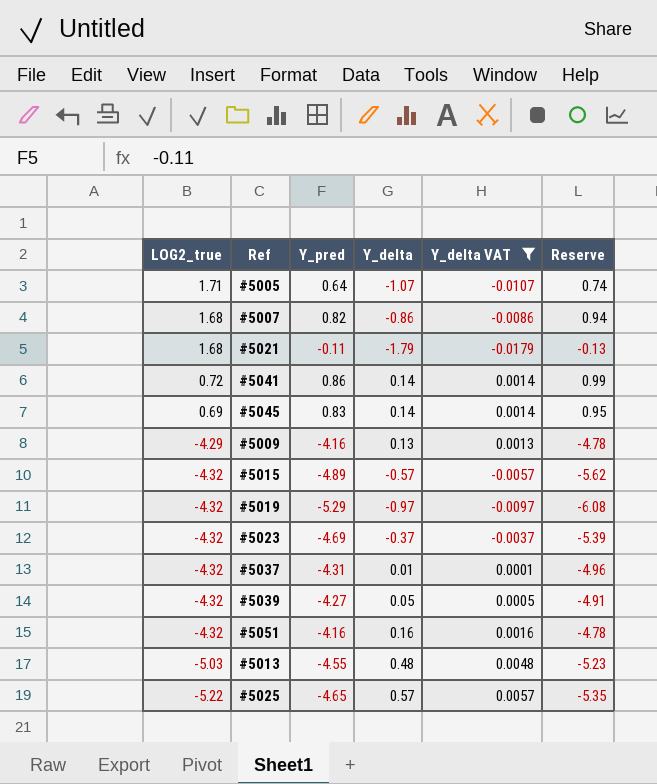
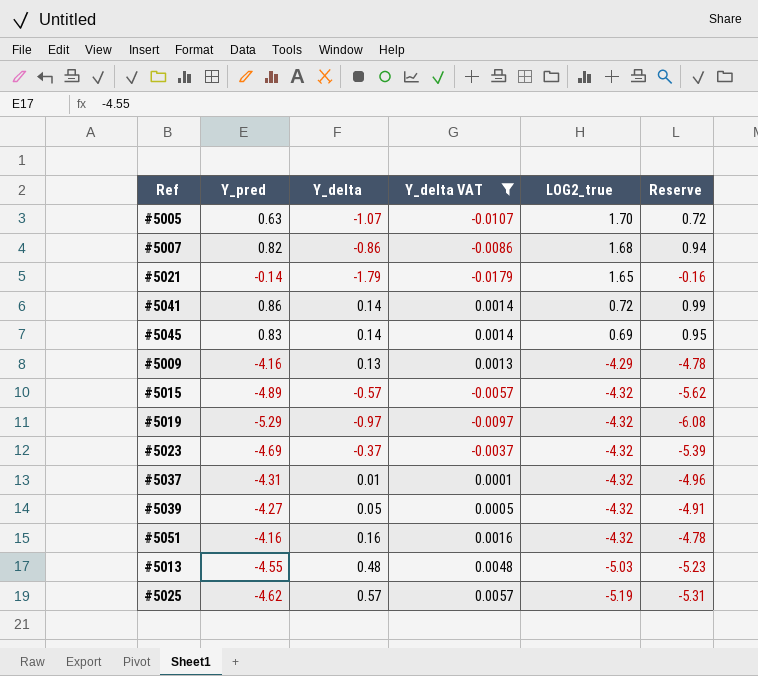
column LOG2_true | position: 1 -> 5
#5005 | Y_pred: 0.64 -> 0.63
#5005 | LOG2_true: 1.71 -> 1.70
#5005 | Reserve: 0.74 -> 0.72
#5021 | Y_pred: -0.11 -> -0.14
#5021 | LOG2_true: 1.68 -> 1.65
#5021 | Reserve: -0.13 -> -0.16
#5025 | Y_pred: -4.65 -> -4.62
#5025 | LOG2_true: -5.22 -> -5.19
#5025 | Reserve: -5.35 -> -5.31

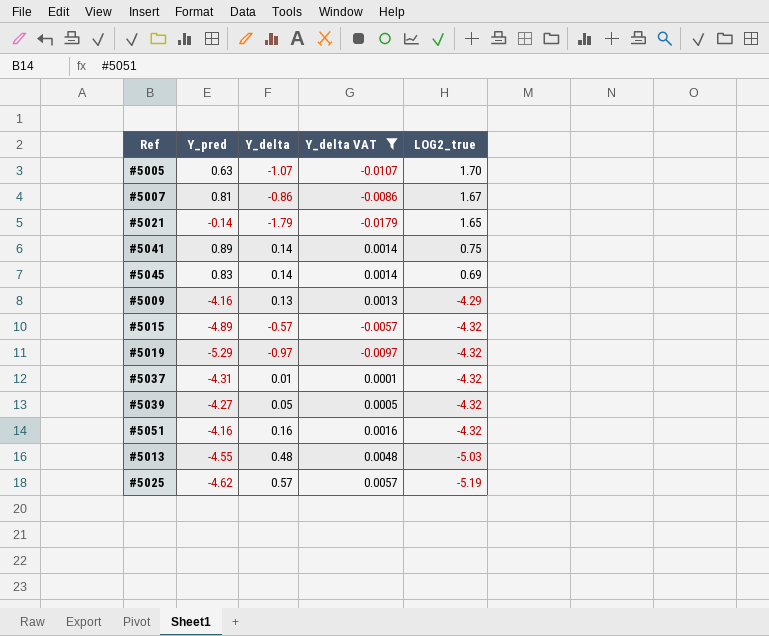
column Reserve | formula: [Y_pred] * 1.15 -> none
row #5023: -4.69 | -0.37 | -0.0037 | -4.32 | -5.39 -> none
#5007 | Y_pred: 0.82 -> 0.81
#5007 | LOG2_true: 1.68 -> 1.67
#5041 | Y_pred: 0.86 -> 0.89
#5041 | LOG2_true: 0.72 -> 0.75

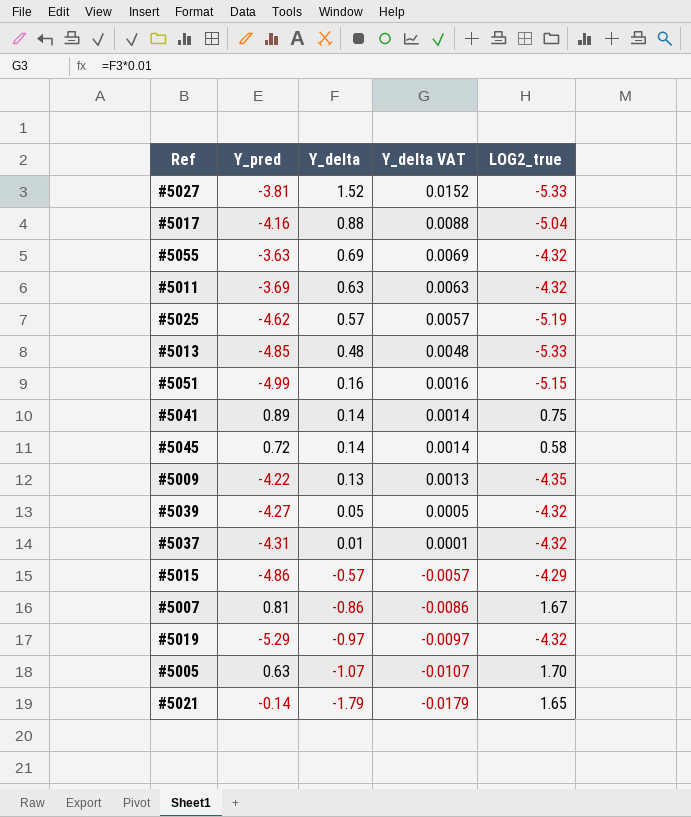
filter: Y_delta VAT <= 0.0057 -> none
row order: LOG2_true descending -> Y_delta descending
#5013 | Y_pred: -4.55 -> -4.85
#5013 | LOG2_true: -5.03 -> -5.33
#5051 | Y_pred: -4.16 -> -4.99
#5051 | LOG2_true: -4.32 -> -5.15
#5045 | Y_pred: 0.83 -> 0.72
#5045 | LOG2_true: 0.69 -> 0.58
#5009 | Y_pred: -4.16 -> -4.22
#5009 | LOG2_true: -4.29 -> -4.35
#5015 | Y_pred: -4.89 -> -4.86
#5015 | LOG2_true: -4.32 -> -4.29

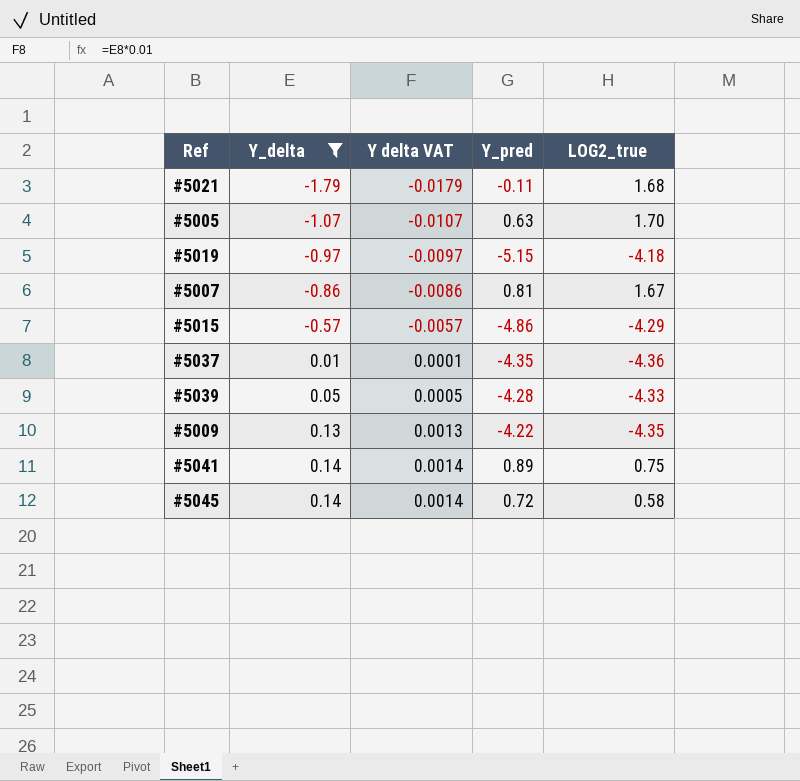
filter: none -> Y_delta <= 0.14
row order: Y_delta descending -> Y_delta ascending
column name: Y_delta VAT -> Y delta VAT
column Y_pred | position: 2 -> 4
#5021 | Y_pred: -0.14 -> -0.11
#5021 | LOG2_true: 1.65 -> 1.68
#5019 | Y_pred: -5.29 -> -5.15
#5019 | LOG2_true: -4.32 -> -4.18
#5037 | Y_pred: -4.31 -> -4.35
#5037 | LOG2_true: -4.32 -> -4.36
#5039 | Y_pred: -4.27 -> -4.28
#5039 | LOG2_true: -4.32 -> -4.33

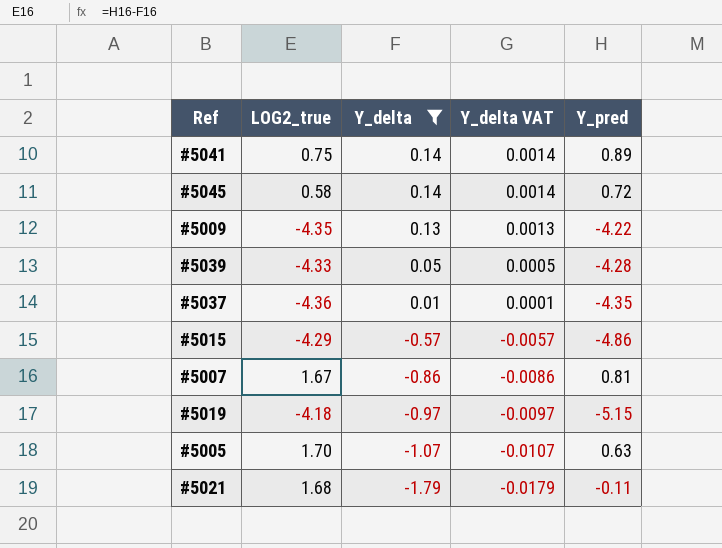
row order: Y_delta ascending -> Y_delta descending
column LOG2_true | position: 5 -> 2
column name: Y delta VAT -> Y_delta VAT

